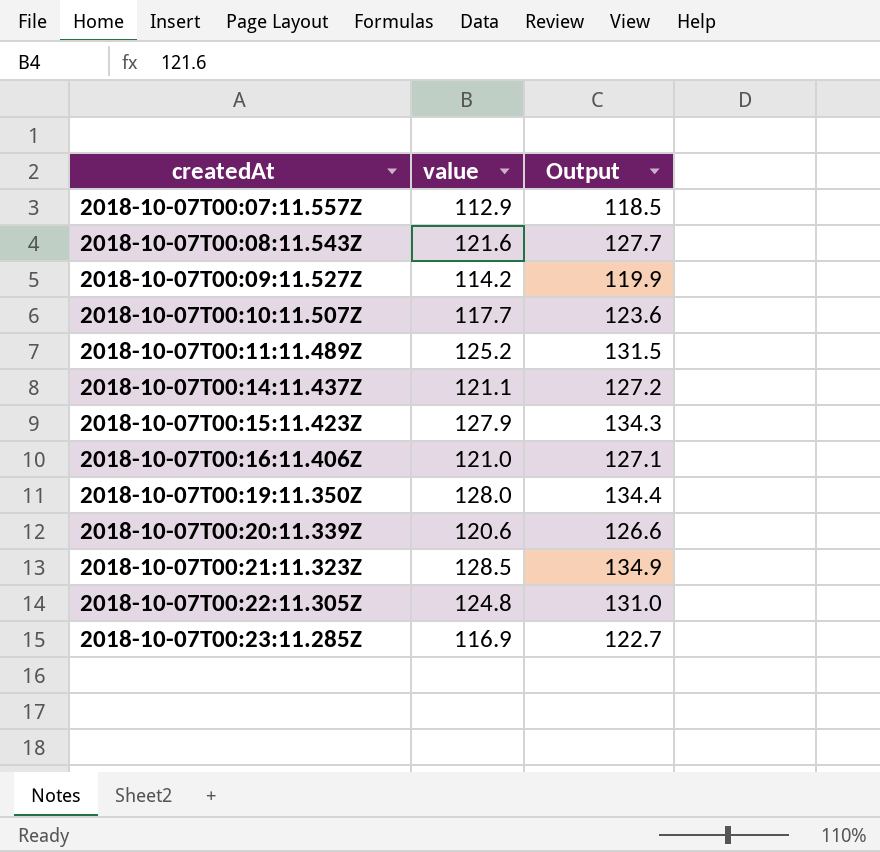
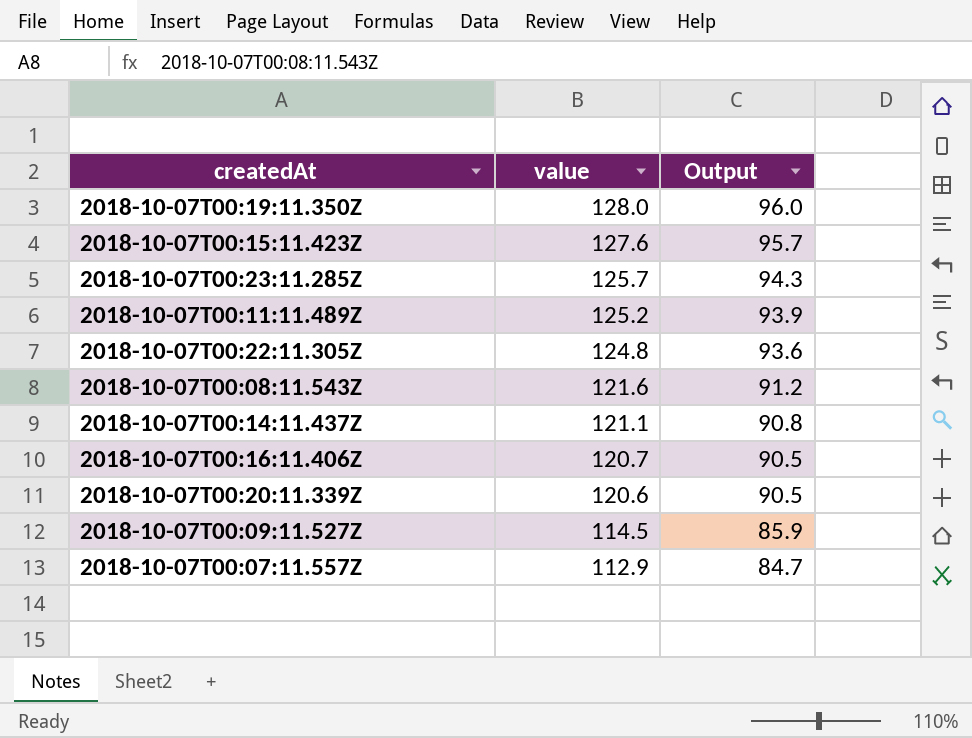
row order: createdAt ascending -> value descending
column Output | formula: [value] * 1.05 -> [value] * 0.75
row 2018-10-07T00:10:11.507Z: 117.7 | 123.6 -> none
row 2018-10-07T00:21:11.323Z: 128.5 | 134.9 -> none
2018-10-07T00:15:11.423Z | value: 127.9 -> 127.6
2018-10-07T00:23:11.285Z | value: 116.9 -> 125.7
2018-10-07T00:16:11.406Z | value: 121.0 -> 120.7
2018-10-07T00:09:11.527Z | value: 114.2 -> 114.5

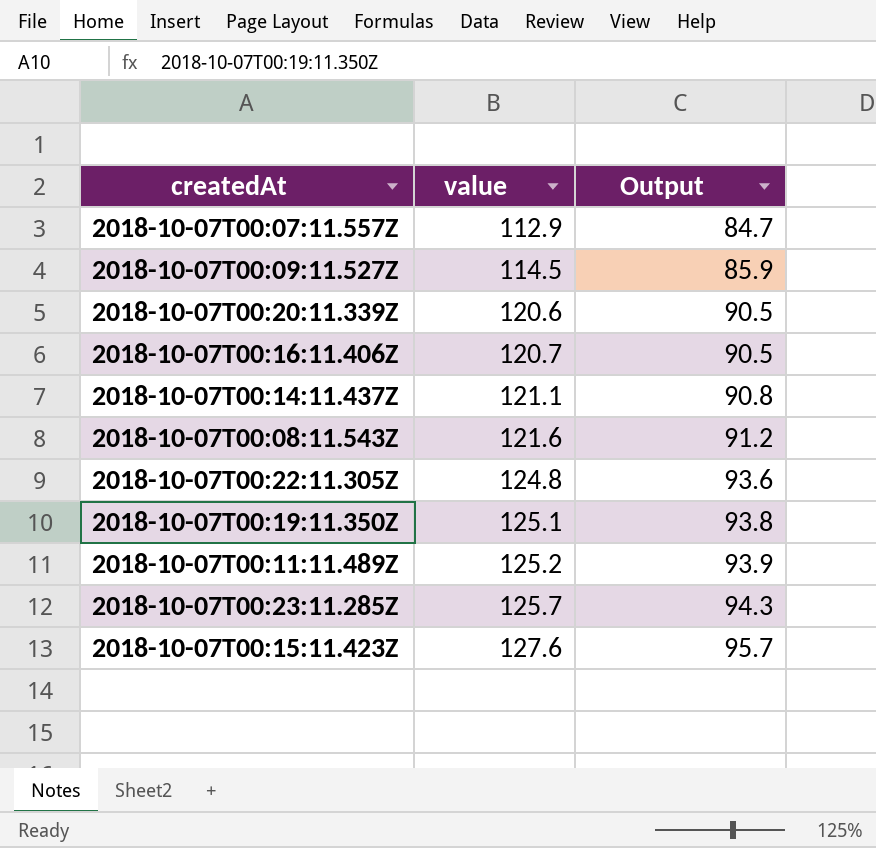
row order: value descending -> value ascending
2018-10-07T00:19:11.350Z | value: 128.0 -> 125.1
2018-10-07T00:19:11.350Z | Output: 96.0 -> 93.8

